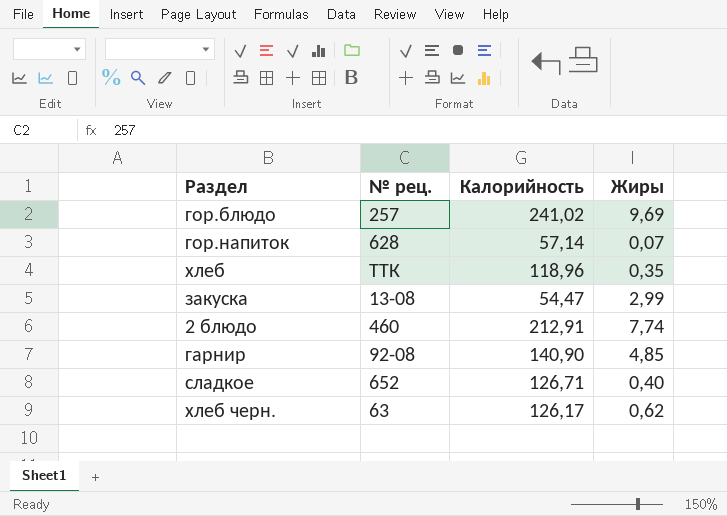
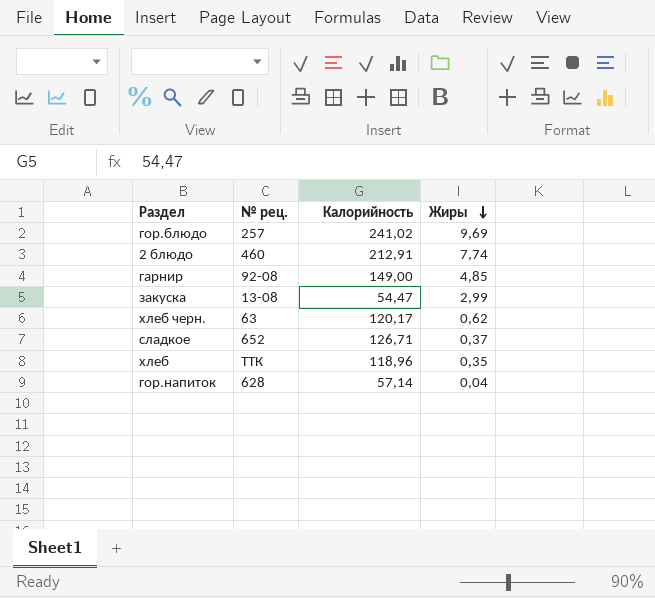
row order: none -> Жиры descending
гарнир | Калорийность: 140,90 -> 149,00
хлеб черн. | Калорийность: 126,17 -> 120,17
сладкое | Жиры: 0,40 -> 0,37
гор.напиток | Жиры: 0,07 -> 0,04

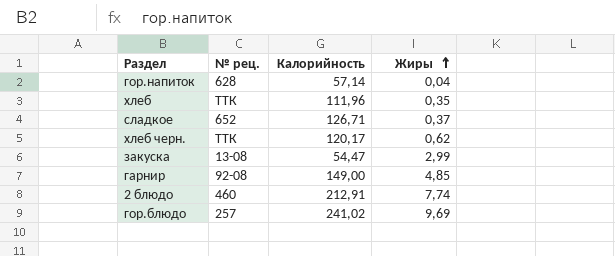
row order: Жиры descending -> Жиры ascending
хлеб | Калорийность: 118,96 -> 111,96
хлеб черн. | № рец.: 63 -> ТТК

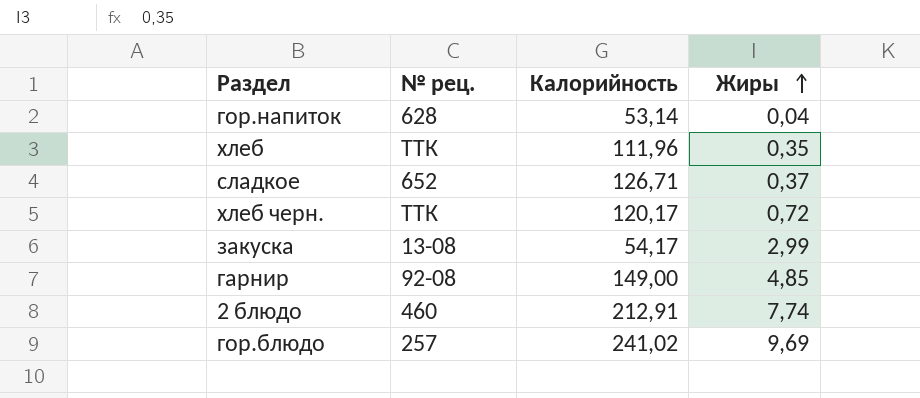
гор.напиток | Калорийность: 57,14 -> 53,14
хлеб черн. | Жиры: 0,62 -> 0,72
закуска | Калорийность: 54,47 -> 54,17

